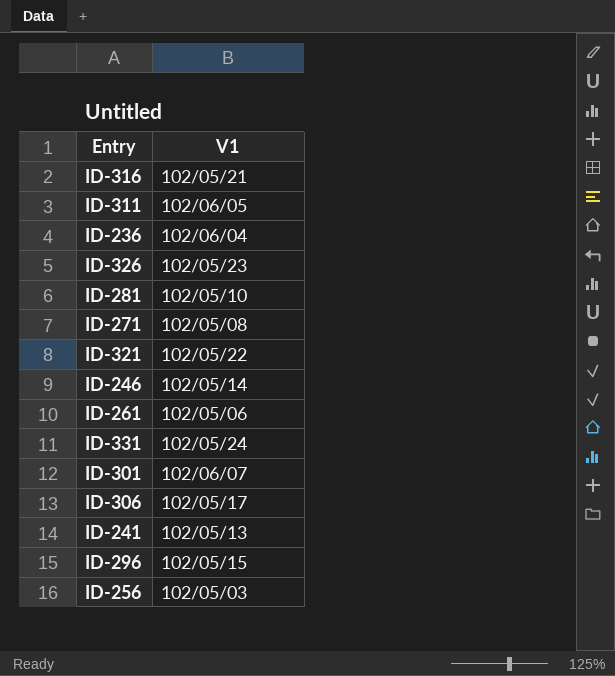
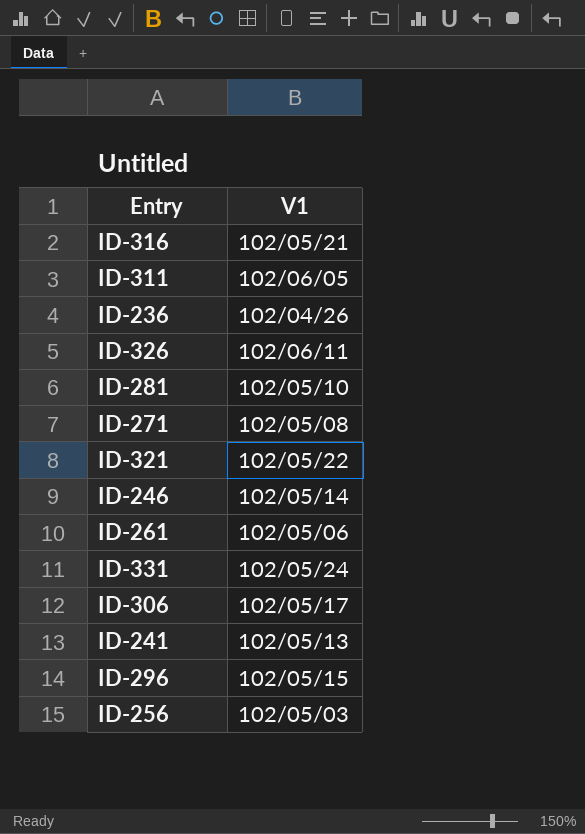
row ID-301: 102/06/07 -> none
ID-236 | V1: 102/06/04 -> 102/04/26
ID-326 | V1: 102/05/23 -> 102/06/11

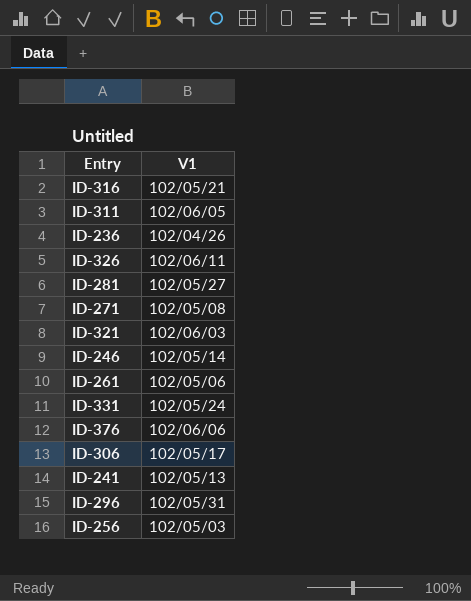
ID-281 | V1: 102/05/10 -> 102/05/27
ID-321 | V1: 102/05/22 -> 102/06/03
row ID-376: none -> 102/06/06
ID-296 | V1: 102/05/15 -> 102/05/31

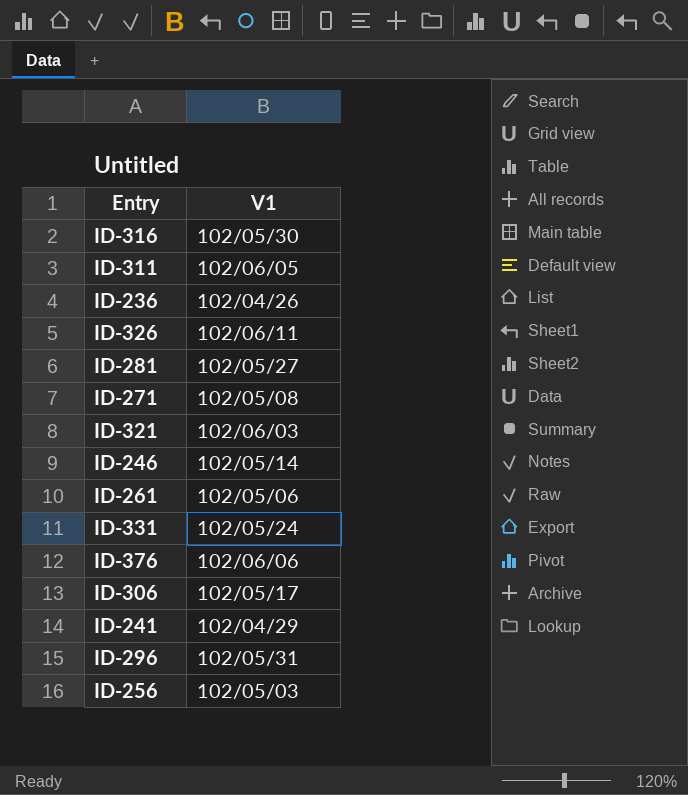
ID-316 | V1: 102/05/21 -> 102/05/30
ID-241 | V1: 102/05/13 -> 102/04/29

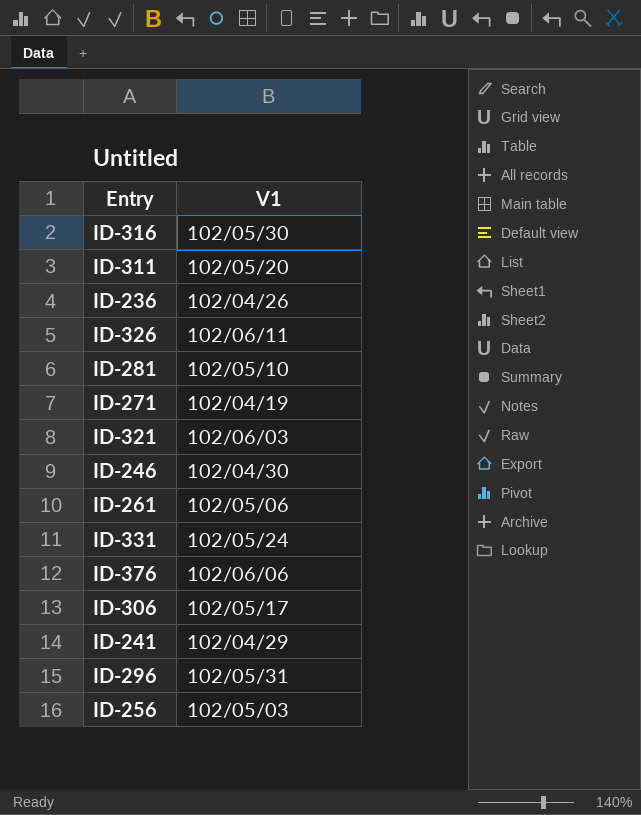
ID-311 | V1: 102/06/05 -> 102/05/20
ID-281 | V1: 102/05/27 -> 102/05/10
ID-271 | V1: 102/05/08 -> 102/04/19
ID-246 | V1: 102/05/14 -> 102/04/30

